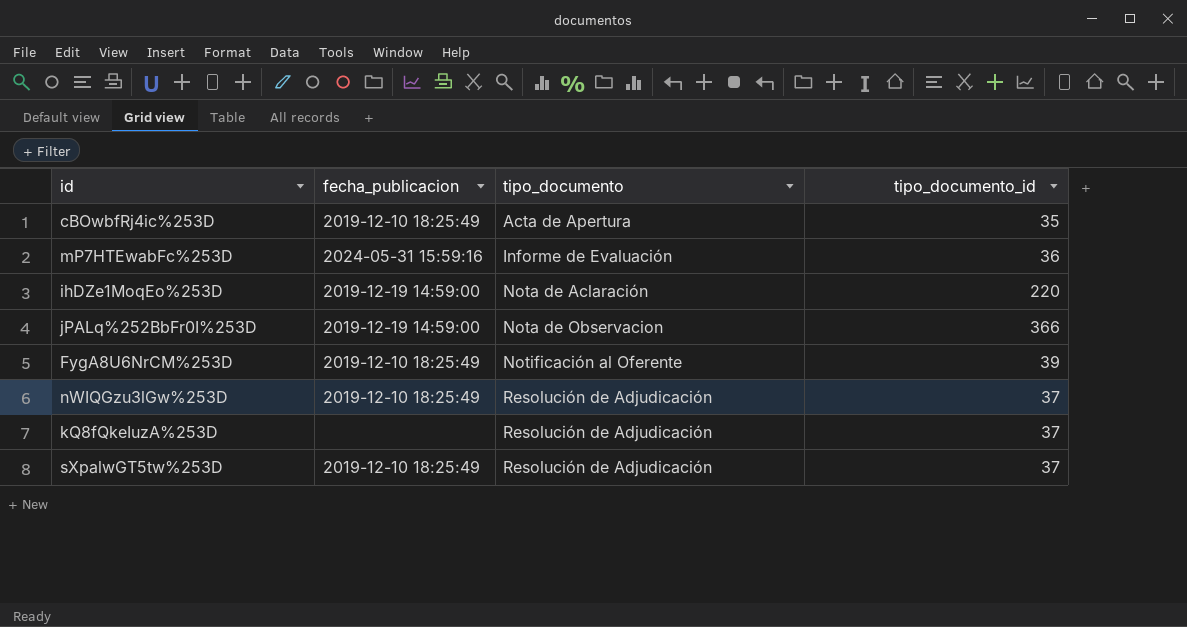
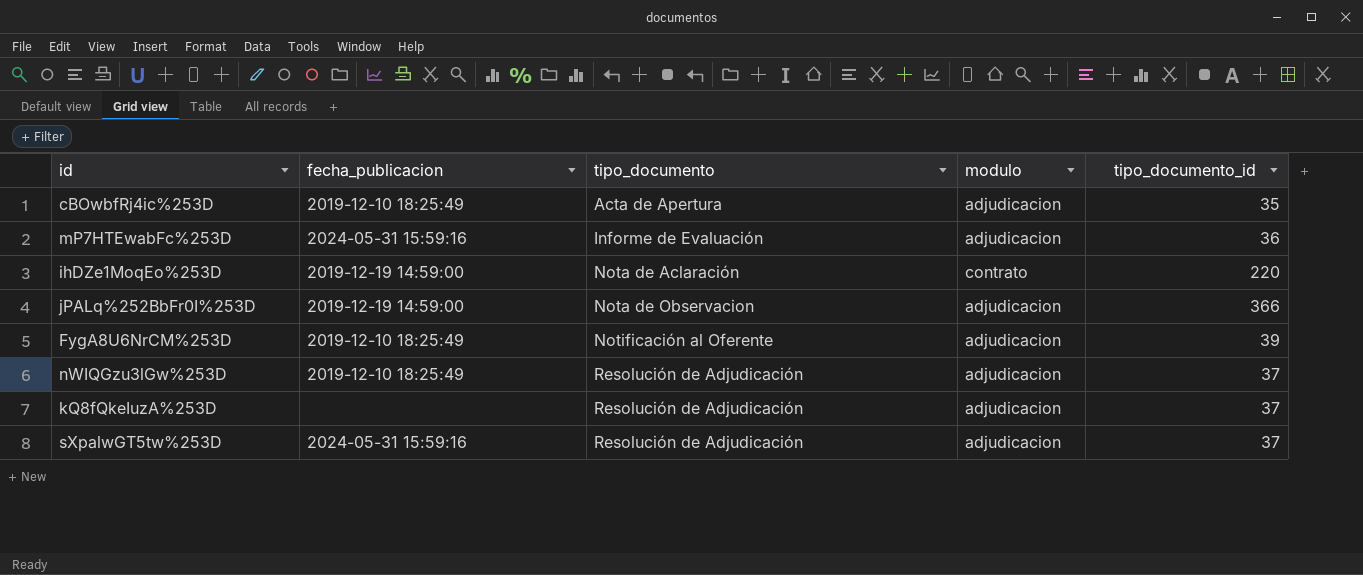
column modulo | position: none -> 4
sXpalwGT5tw%253D | fecha_publicacion: 2019-12-10 18:25:49 -> 2024-05-31 15:59:16

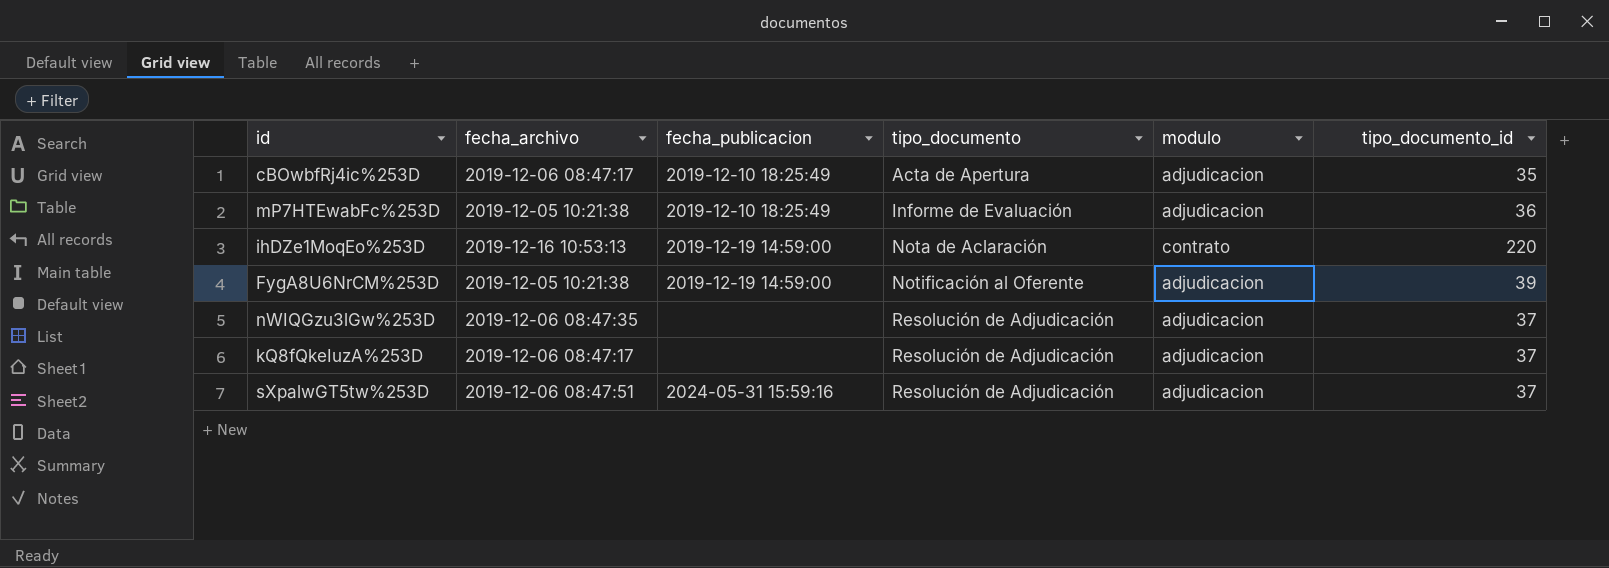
column fecha_archivo | position: none -> 2
row jPALq%252BbFr0I%253D: 2019-12-19 14:59:00 | Nota de Observacion | adjudicacion | 366 -> none
mP7HTEwabFc%253D | fecha_publicacion: 2024-05-31 15:59:16 -> 2019-12-10 18:25:49
FygA8U6NrCM%253D | fecha_publicacion: 2019-12-10 18:25:49 -> 2019-12-19 14:59:00
nWIQGzu3lGw%253D | fecha_publicacion: 2019-12-10 18:25:49 -> none

